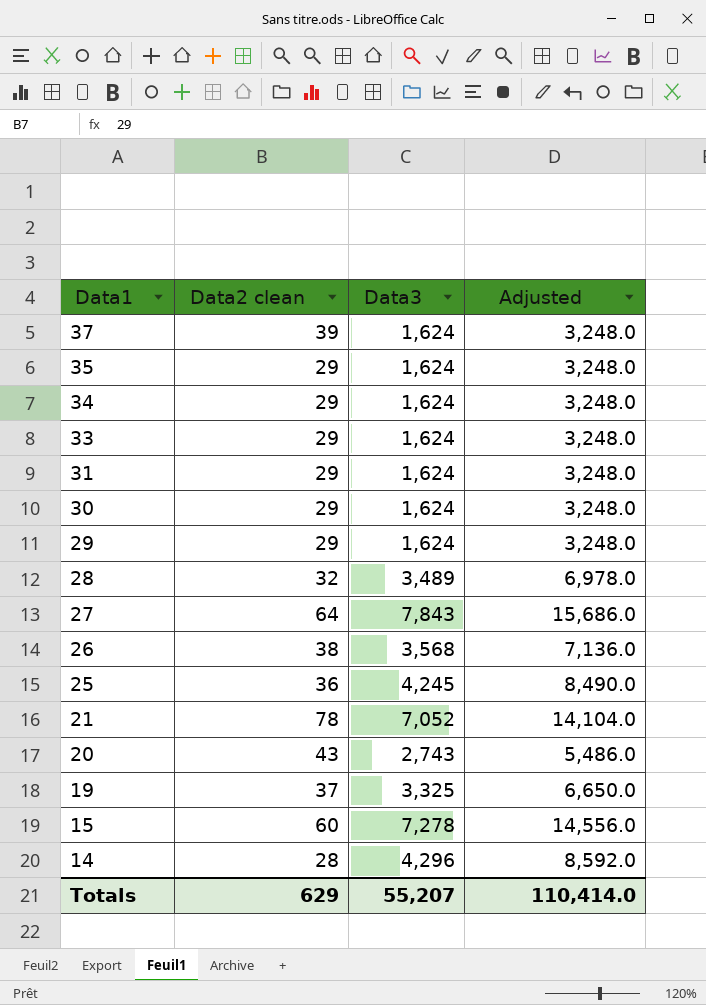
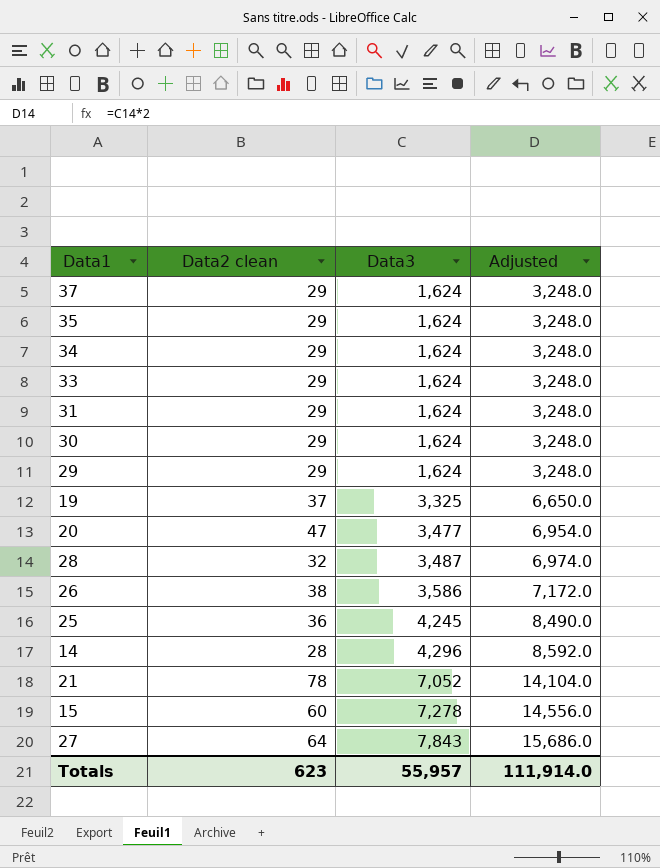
row order: Data1 descending -> Data3 ascending
37 | Data2 clean: 39 -> 29
20 | Data2 clean: 43 -> 47
20 | Data3: 2,743 -> 3,477
20 | Adjusted: 5,486.0 -> 6,954.0
28 | Data3: 3,489 -> 3,487
28 | Adjusted: 6,978.0 -> 6,974.0
26 | Data3: 3,568 -> 3,586
26 | Adjusted: 7,136.0 -> 7,172.0
Totals | Data2 clean: 629 -> 623
Totals | Data3: 55,207 -> 55,957
Totals | Adjusted: 110,414.0 -> 111,914.0

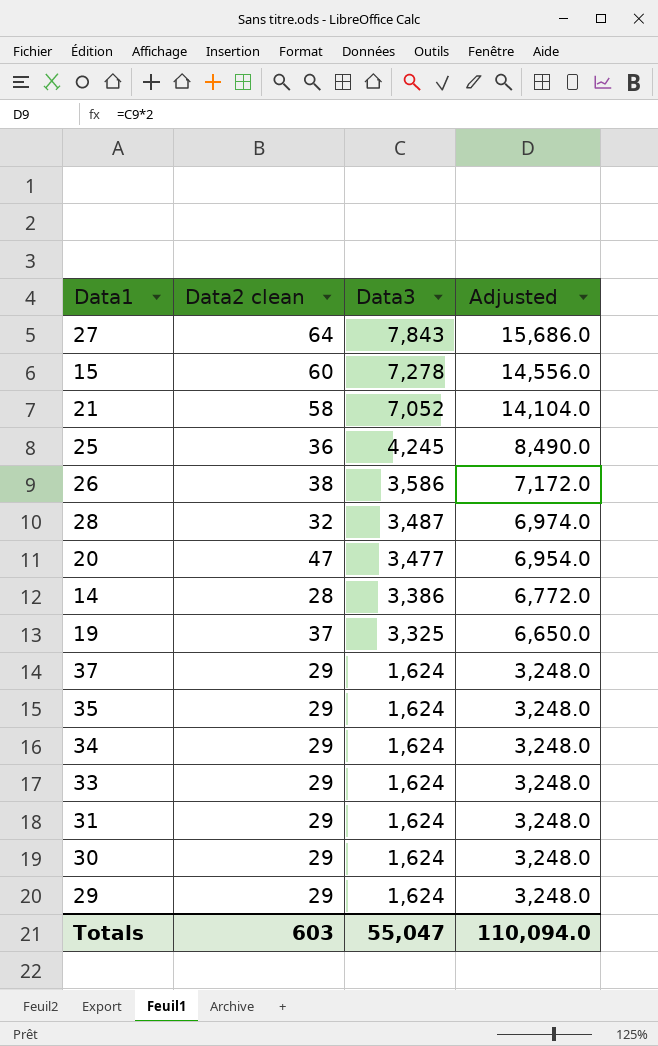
row order: Data3 ascending -> Data3 descending
21 | Data2 clean: 78 -> 58
14 | Data3: 4,296 -> 3,386
14 | Adjusted: 8,592.0 -> 6,772.0
Totals | Data2 clean: 623 -> 603
Totals | Data3: 55,957 -> 55,047
Totals | Adjusted: 111,914.0 -> 110,094.0

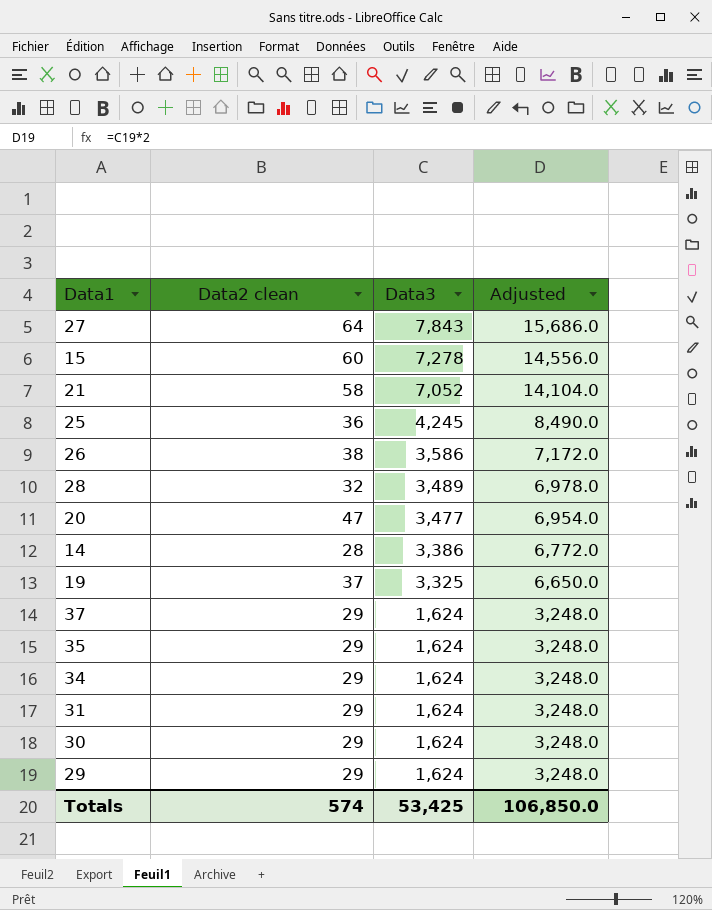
row 33: 29 | 1,624 | 3,248.0 -> none
28 | Data3: 3,487 -> 3,489
28 | Adjusted: 6,974.0 -> 6,978.0
Totals | Data2 clean: 603 -> 574
Totals | Data3: 55,047 -> 53,425
Totals | Adjusted: 110,094.0 -> 106,850.0

